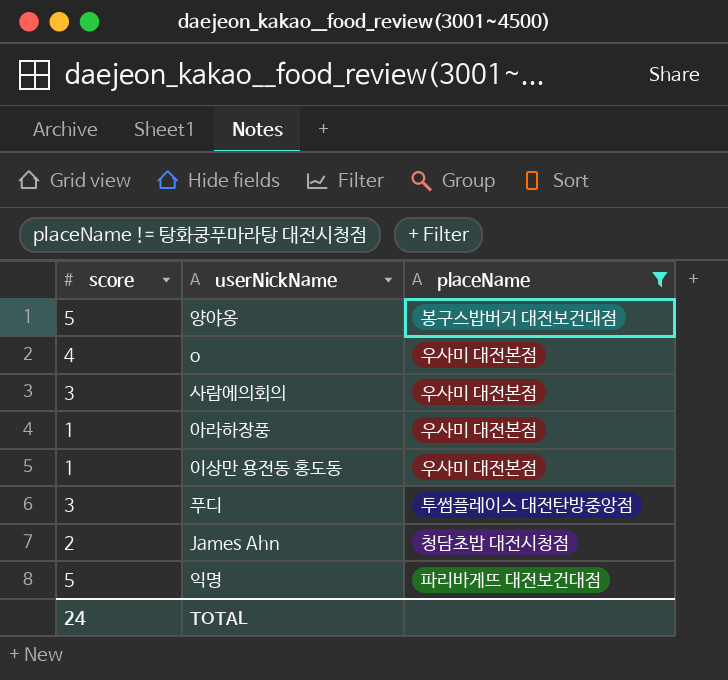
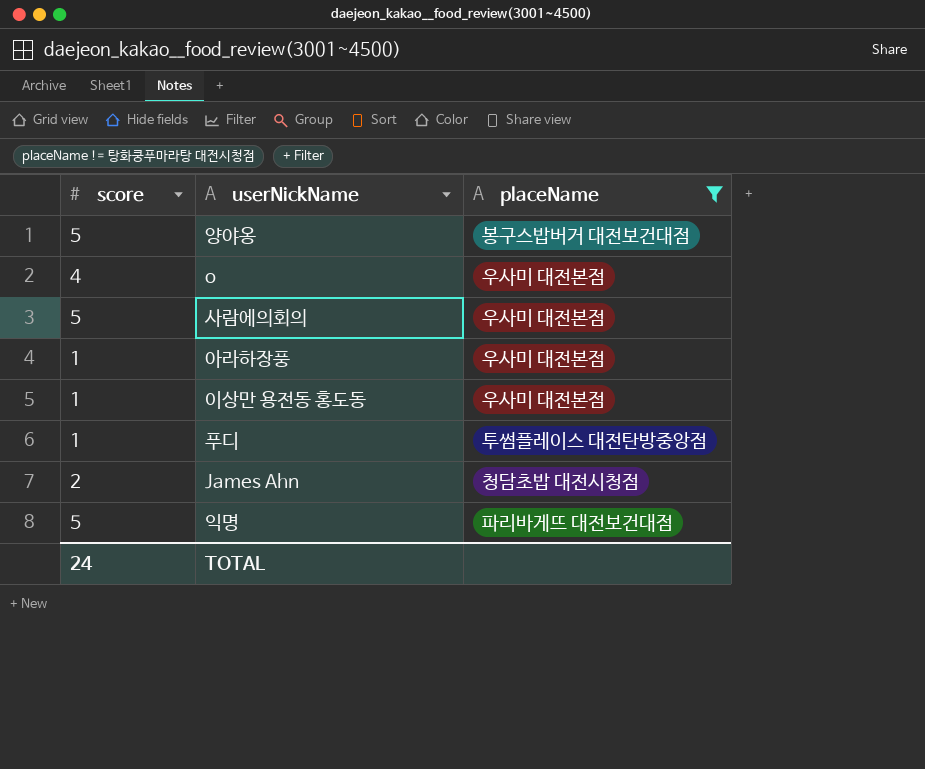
사람에의회의 | score: 3 -> 5
푸디 | score: 3 -> 1

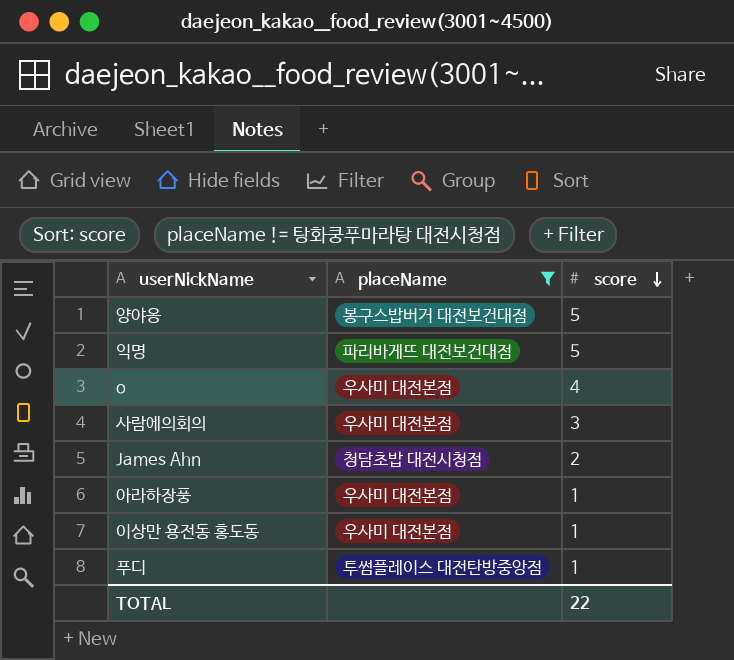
row order: none -> score descending
column score | position: 1 -> 3
사람에의회의 | score: 5 -> 3
TOTAL | score: 24 -> 22

